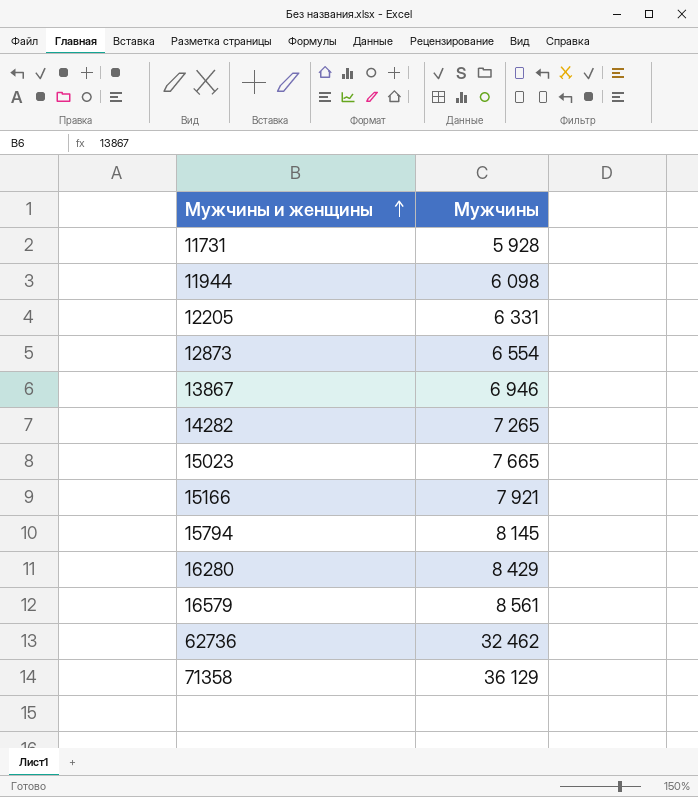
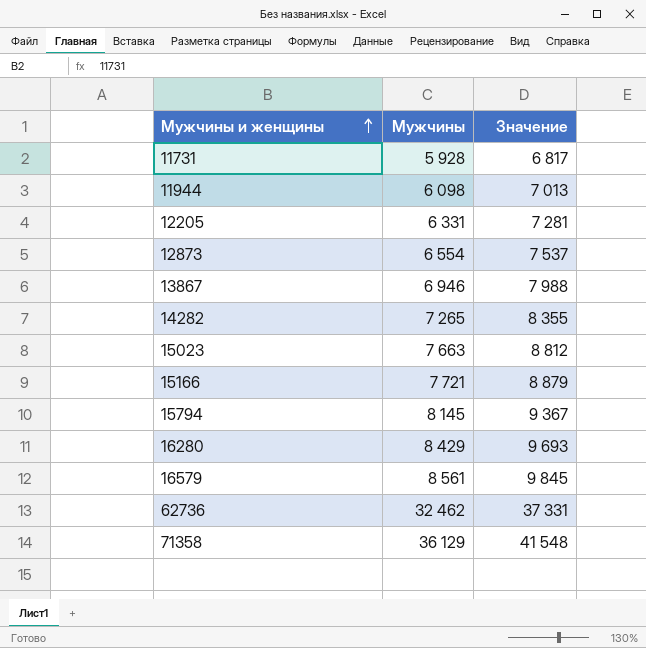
column Значение | formula: none -> [Мужчины] * 1,15
15023 | Мужчины: 7 665 -> 7 663
15166 | Мужчины: 7 921 -> 7 721

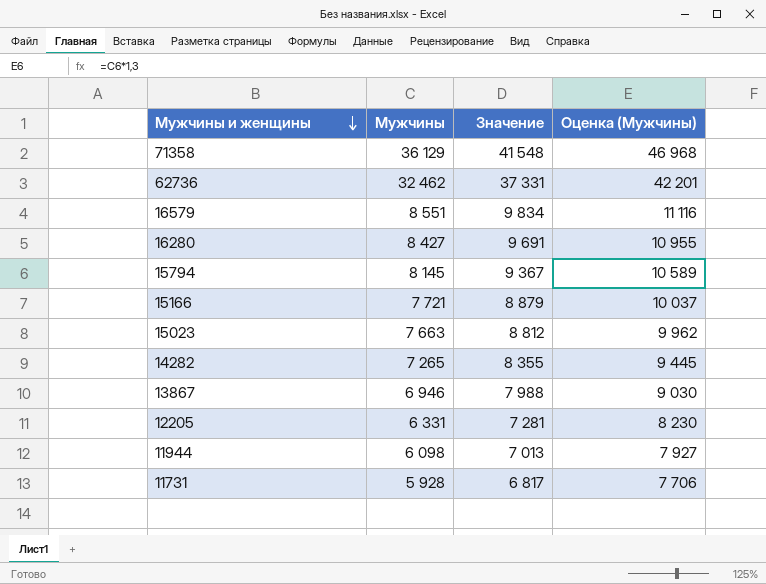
row order: Мужчины и женщины ascending -> Мужчины и женщины descending
column Оценка (Мужчины) | formula: none -> [Мужчины] * 1,3
row 12873: 6 554 | 7 537 -> none
16579 | Мужчины: 8 561 -> 8 551
16579 | Значение: 9 845 -> 9 834
16280 | Мужчины: 8 429 -> 8 427
16280 | Значение: 9 693 -> 9 691

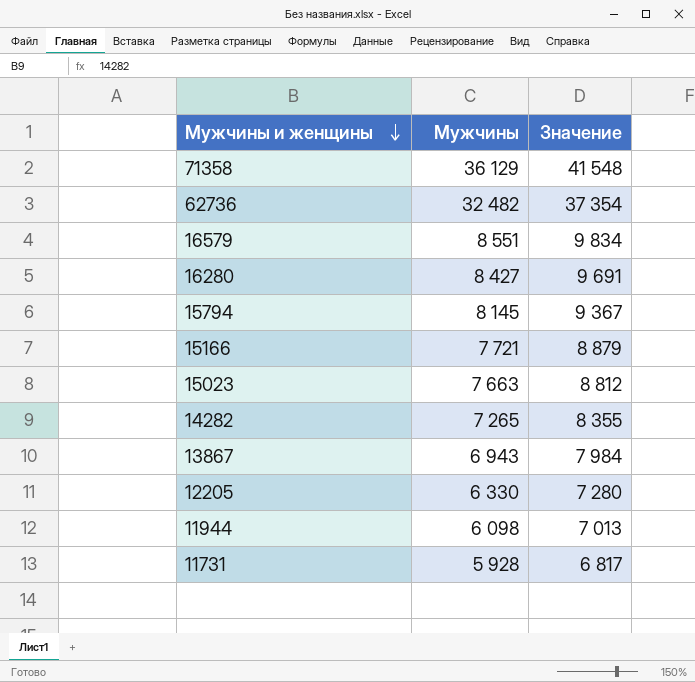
column Оценка (Мужчины) | formula: [Мужчины] * 1,3 -> none
62736 | Мужчины: 32 462 -> 32 482
62736 | Значение: 37 331 -> 37 354
13867 | Мужчины: 6 946 -> 6 943
13867 | Значение: 7 988 -> 7 984
12205 | Мужчины: 6 331 -> 6 330
12205 | Значение: 7 281 -> 7 280

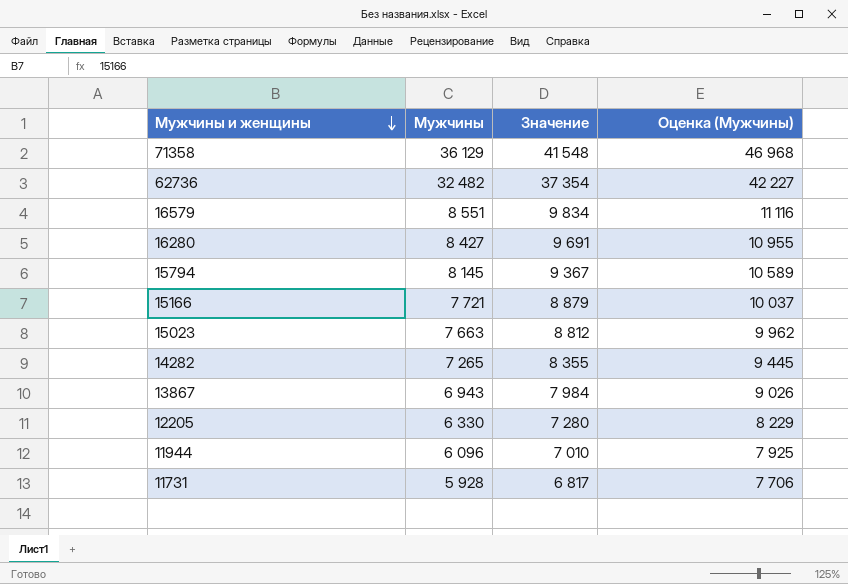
column Оценка (Мужчины) | formula: none -> [Мужчины] * 1,3
11944 | Мужчины: 6 098 -> 6 096
11944 | Значение: 7 013 -> 7 010

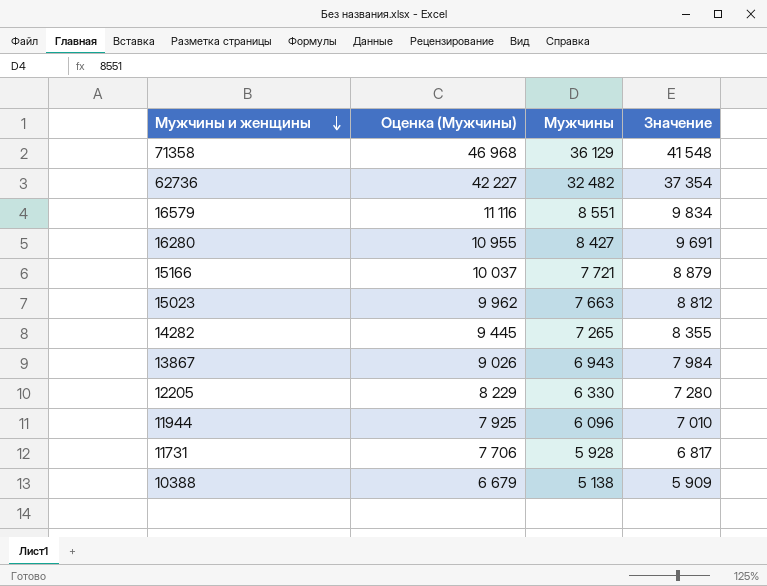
column Оценка (Мужчины) | position: 4 -> 2
row 15794: 8 145 | 9 367 | 10 589 -> none
row 10388: none -> 6 679 | 5 138 | 5 909

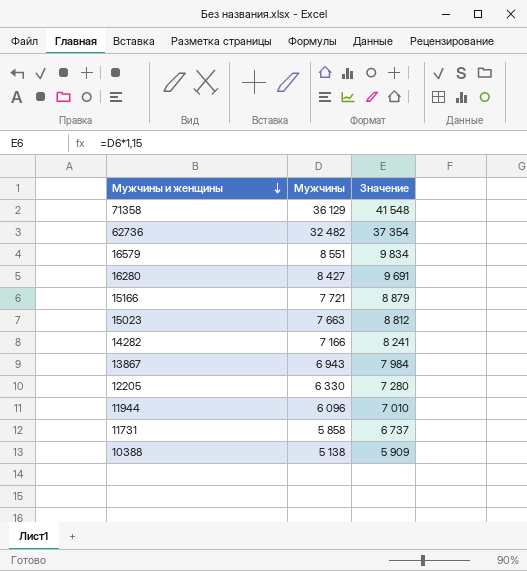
column Оценка (Мужчины) | formula: [Мужчины] * 1,3 -> none
14282 | Мужчины: 7 265 -> 7 166
14282 | Значение: 8 355 -> 8 241
11731 | Мужчины: 5 928 -> 5 858
11731 | Значение: 6 817 -> 6 737

